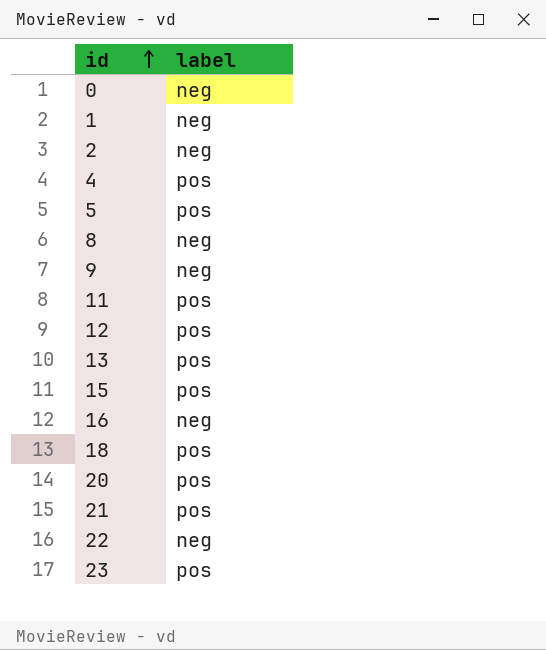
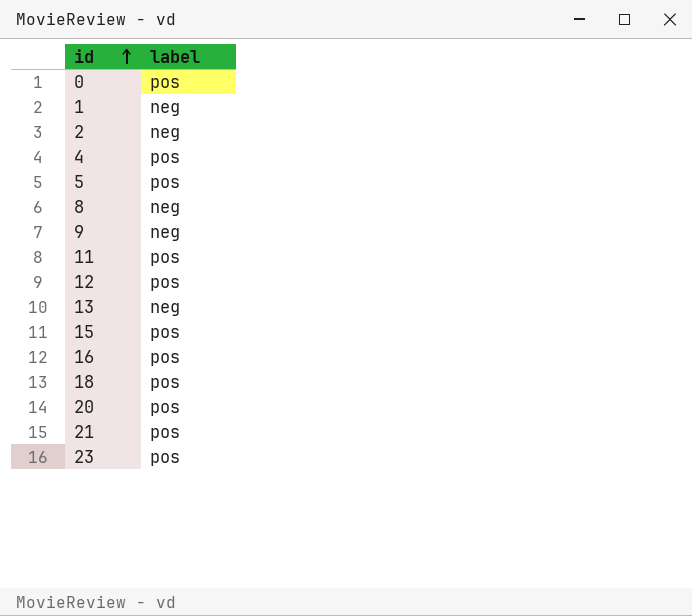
row 22: neg -> none
0 | label: neg -> pos
13 | label: pos -> neg
16 | label: neg -> pos

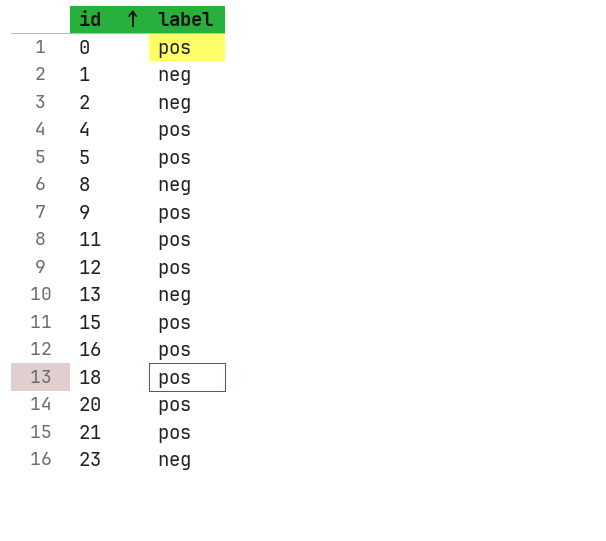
9 | label: neg -> pos
23 | label: pos -> neg

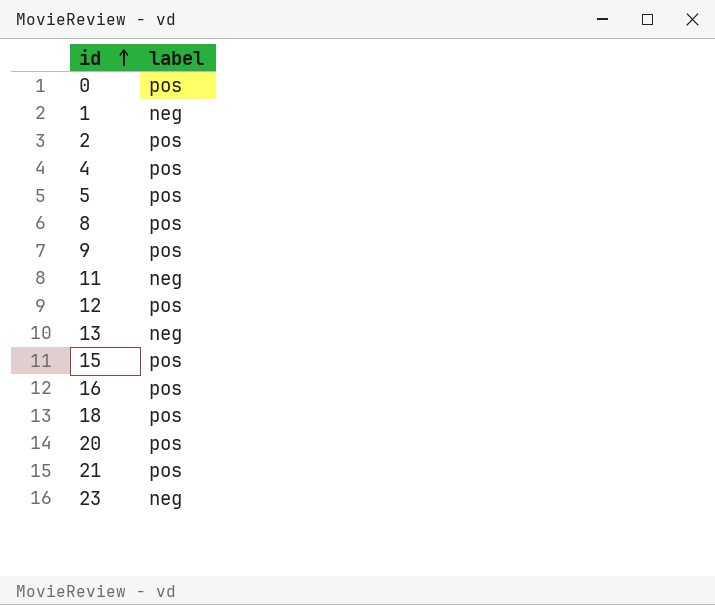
2 | label: neg -> pos
8 | label: neg -> pos
11 | label: pos -> neg

